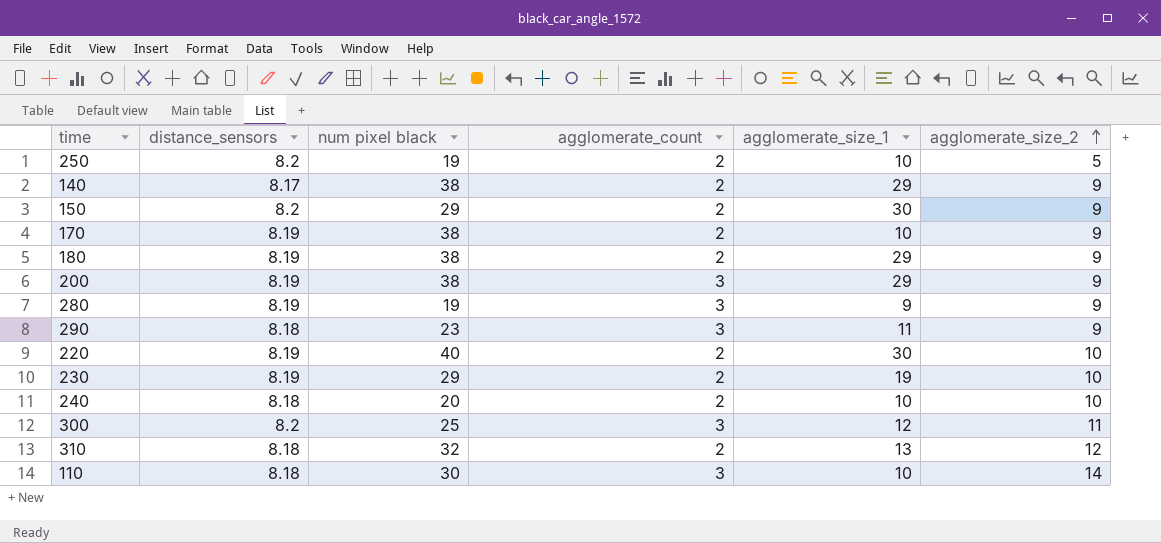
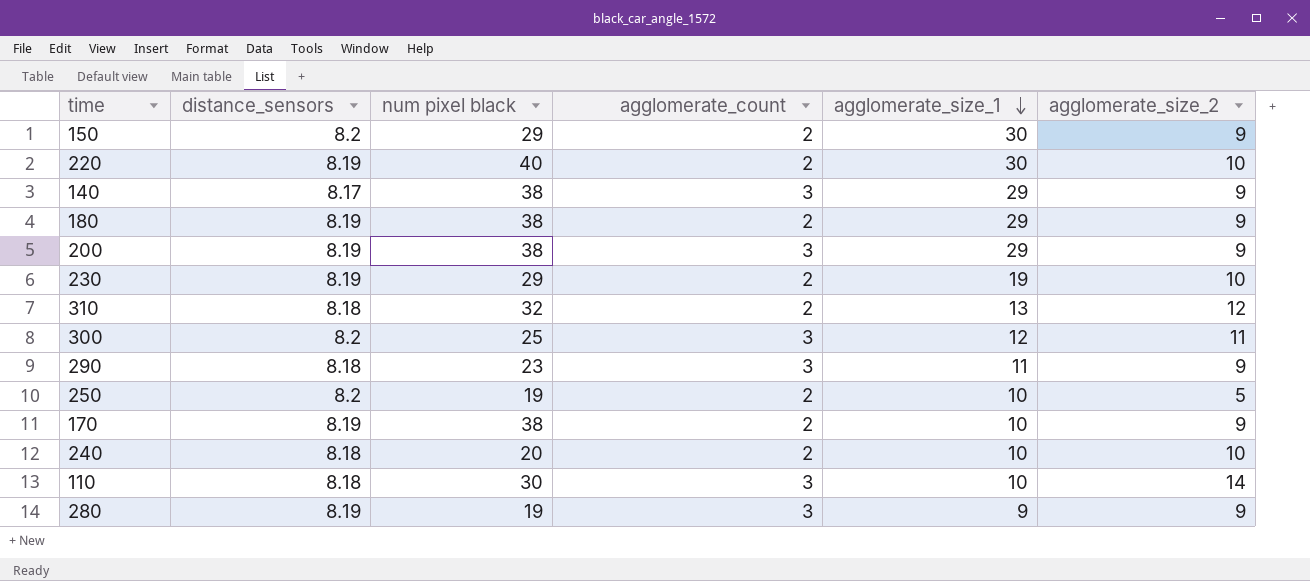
row order: agglomerate_size_2 ascending -> agglomerate_size_1 descending
140 | agglomerate_count: 2 -> 3

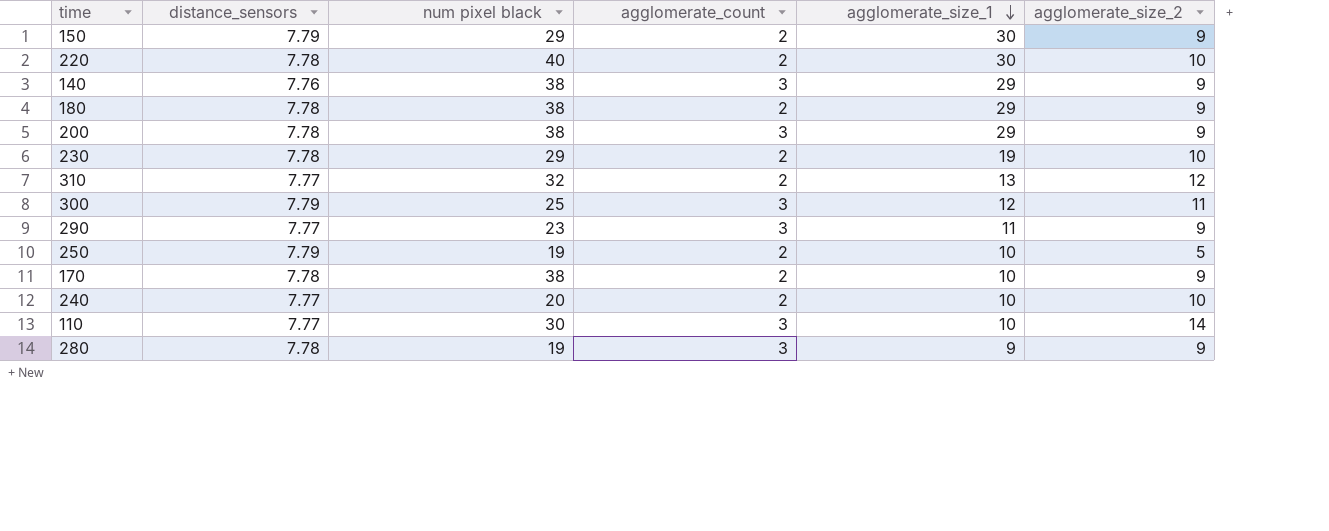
150 | distance_sensors: 8.2 -> 7.79
220 | distance_sensors: 8.19 -> 7.78
140 | distance_sensors: 8.17 -> 7.76
180 | distance_sensors: 8.19 -> 7.78
200 | distance_sensors: 8.19 -> 7.78
230 | distance_sensors: 8.19 -> 7.78
310 | distance_sensors: 8.18 -> 7.77
300 | distance_sensors: 8.2 -> 7.79
290 | distance_sensors: 8.18 -> 7.77
250 | distance_sensors: 8.2 -> 7.79
170 | distance_sensors: 8.19 -> 7.78
240 | distance_sensors: 8.18 -> 7.77
110 | distance_sensors: 8.18 -> 7.77
280 | distance_sensors: 8.19 -> 7.78

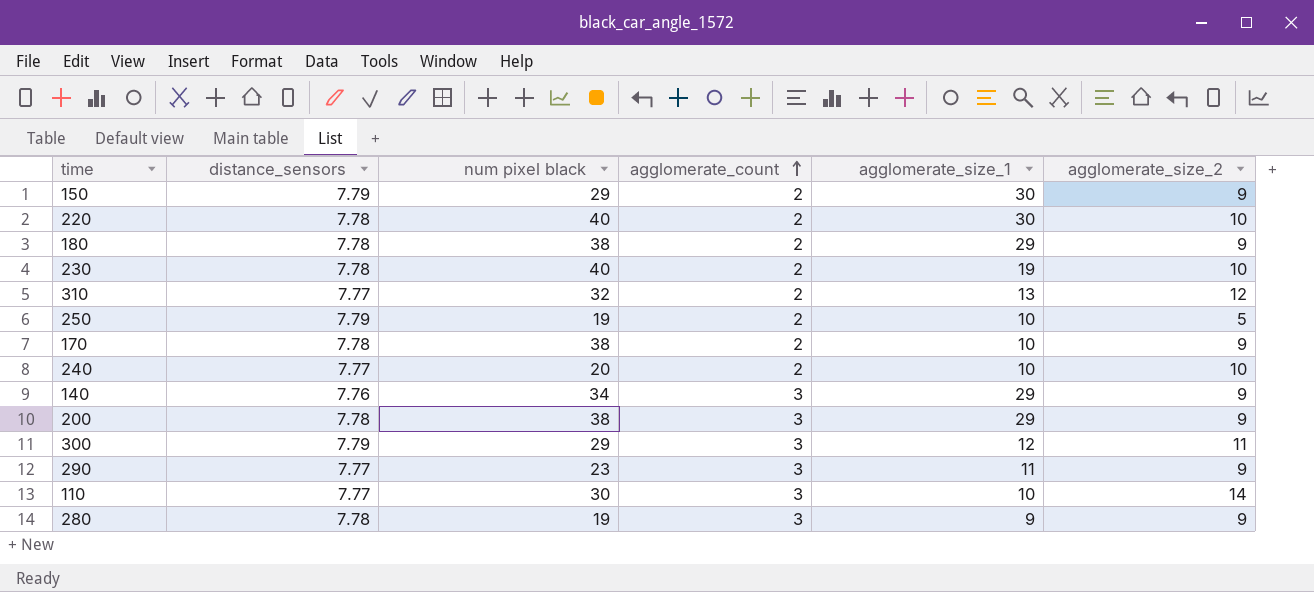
row order: agglomerate_size_1 descending -> agglomerate_count ascending
230 | num pixel black: 29 -> 40
140 | num pixel black: 38 -> 34
300 | num pixel black: 25 -> 29

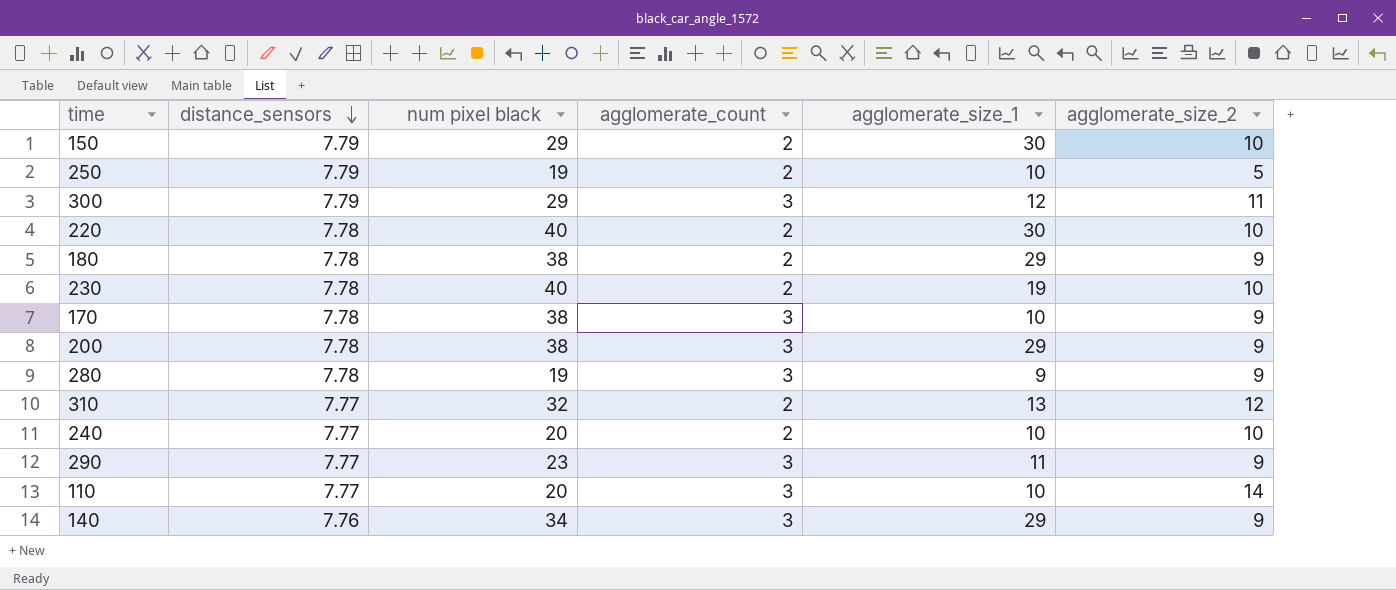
row order: agglomerate_count ascending -> distance_sensors descending
150 | agglomerate_size_2: 9 -> 10
170 | agglomerate_count: 2 -> 3
110 | num pixel black: 30 -> 20

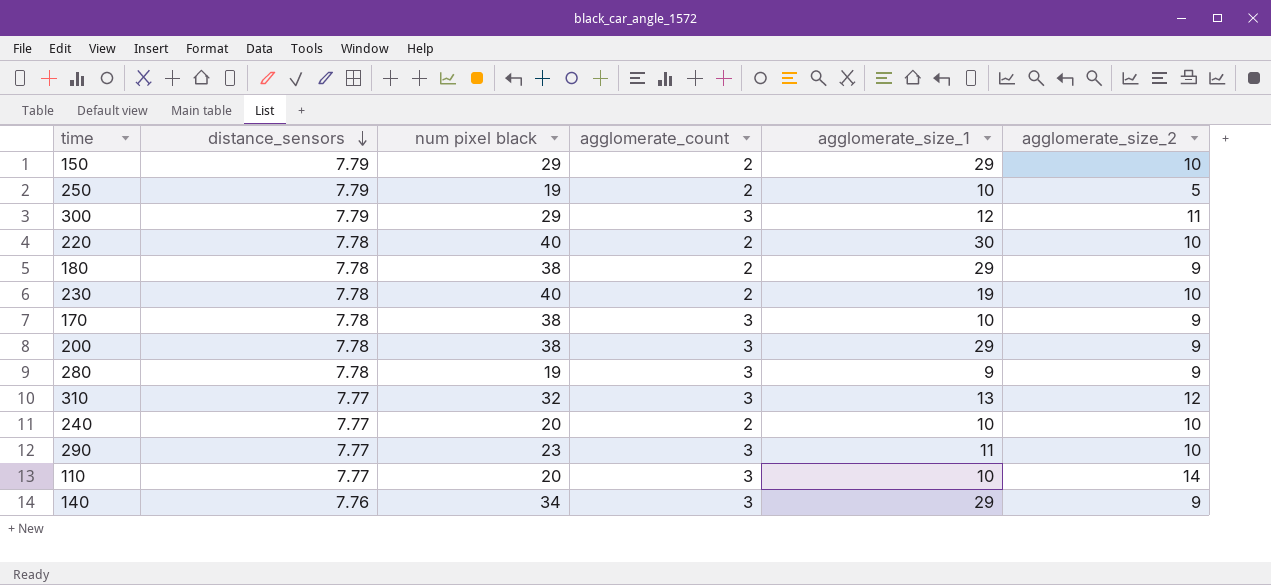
150 | agglomerate_size_1: 30 -> 29
310 | agglomerate_count: 2 -> 3
290 | agglomerate_size_2: 9 -> 10

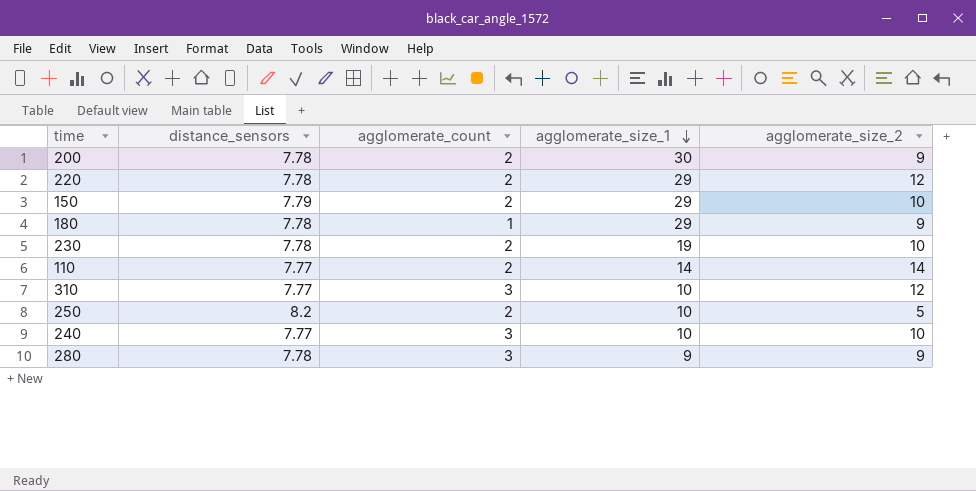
row order: distance_sensors descending -> agglomerate_size_1 descending
column num pixel black | position: 3 -> none
row 300: 7.79 | 29 | 3 | 12 | 11 -> none
row 170: 7.78 | 38 | 3 | 10 | 9 -> none
row 290: 7.77 | 23 | 3 | 11 | 10 -> none
row 140: 7.76 | 34 | 3 | 29 | 9 -> none
200 | agglomerate_count: 3 -> 2
200 | agglomerate_size_1: 29 -> 30
220 | agglomerate_size_1: 30 -> 29
220 | agglomerate_size_2: 10 -> 12
180 | agglomerate_count: 2 -> 1
110 | agglomerate_count: 3 -> 2
110 | agglomerate_size_1: 10 -> 14
310 | agglomerate_size_1: 13 -> 10
250 | distance_sensors: 7.79 -> 8.2
240 | agglomerate_count: 2 -> 3

